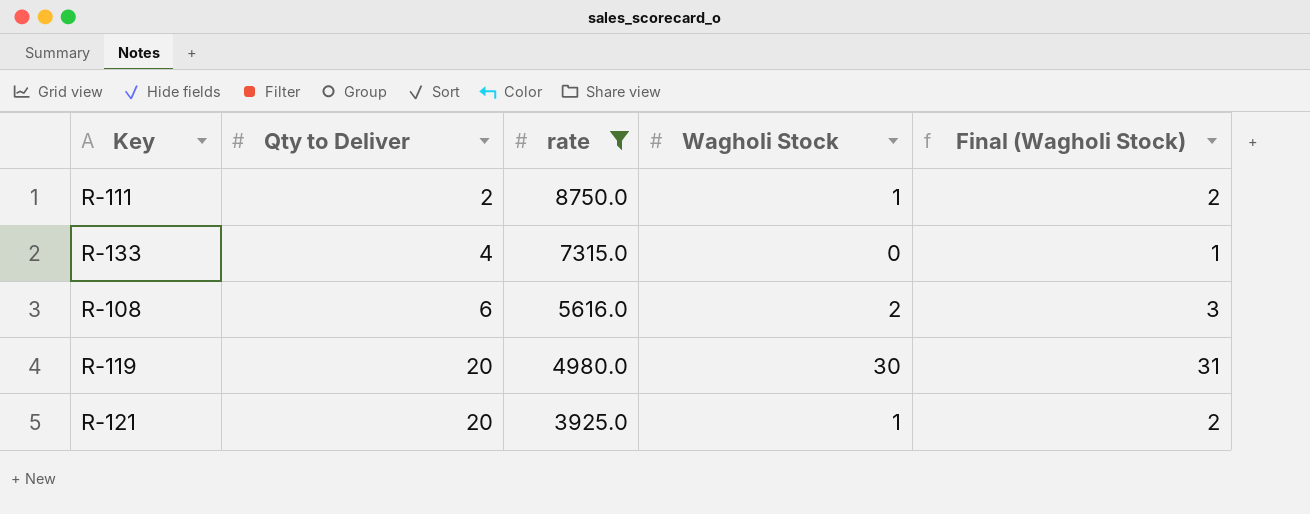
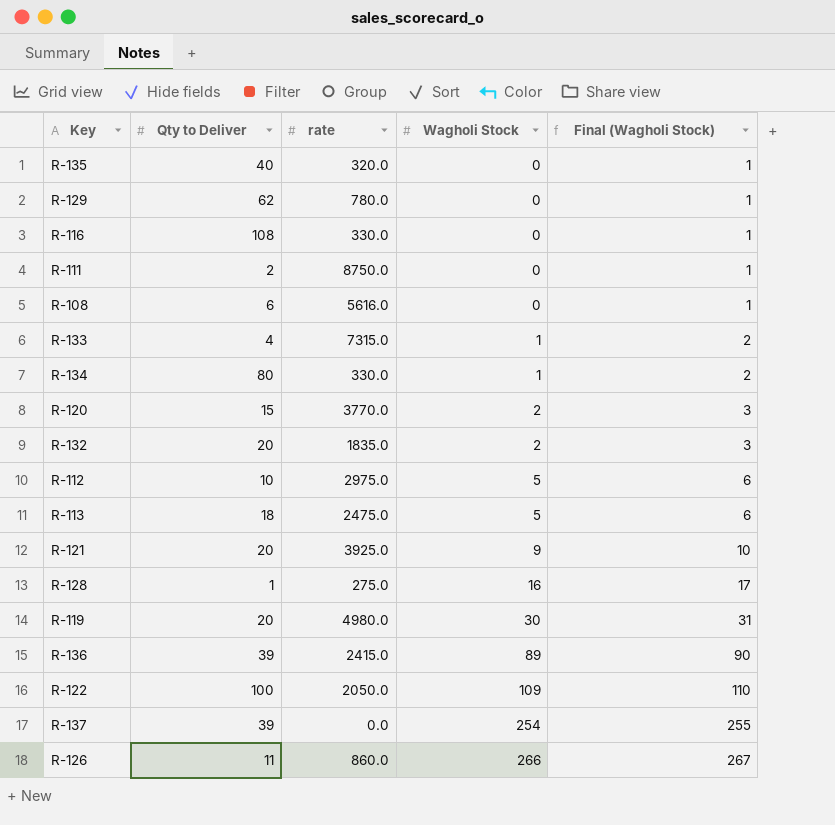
filter: rate >= 3925.0 -> none
row order: Qty to Deliver ascending -> Wagholi Stock ascending
R-111 | Wagholi Stock: 1 -> 0
R-111 | Final (Wagholi Stock): 2 -> 1
R-108 | Wagholi Stock: 2 -> 0
R-108 | Final (Wagholi Stock): 3 -> 1
R-133 | Wagholi Stock: 0 -> 1
R-133 | Final (Wagholi Stock): 1 -> 2
R-121 | Wagholi Stock: 1 -> 9
R-121 | Final (Wagholi Stock): 2 -> 10

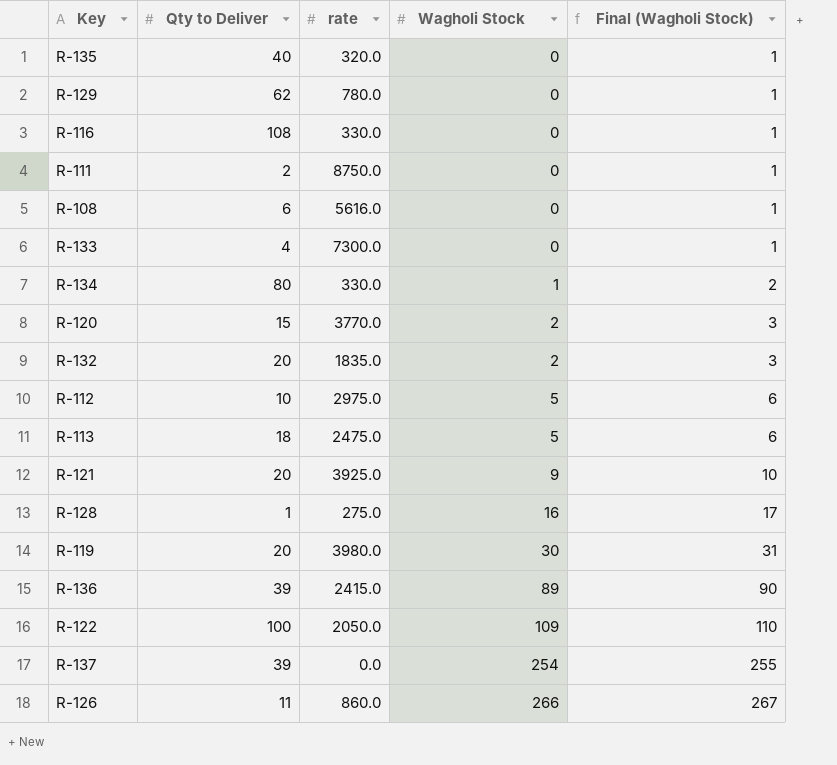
R-133 | rate: 7315.0 -> 7300.0
R-133 | Wagholi Stock: 1 -> 0
R-133 | Final (Wagholi Stock): 2 -> 1
R-119 | rate: 4980.0 -> 3980.0

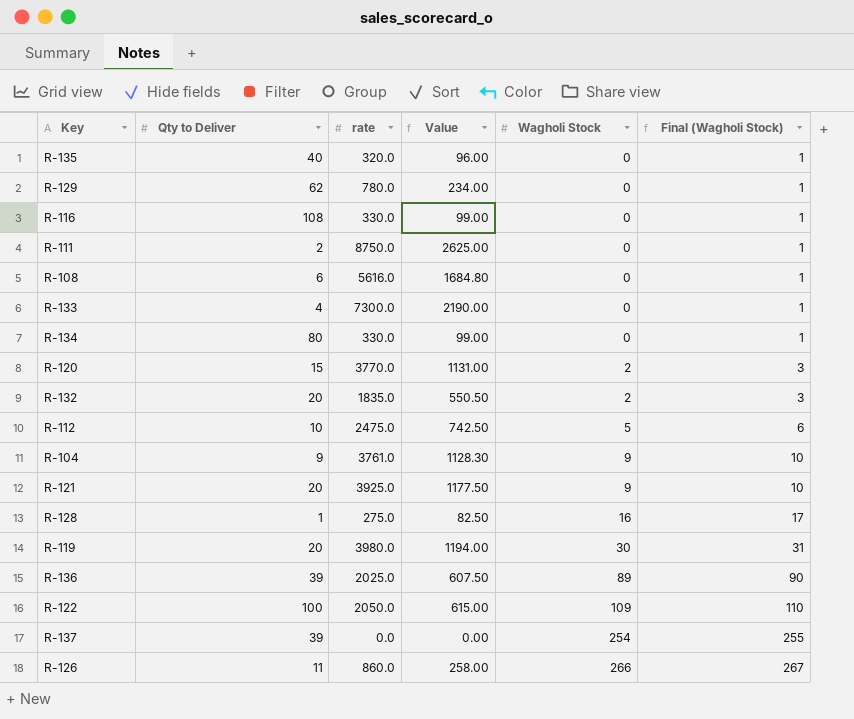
column Value | formula: none -> [rate] * 0.3
row R-113: 18 | 2475.0 | 5 | 6 -> none
R-134 | Wagholi Stock: 1 -> 0
R-134 | Final (Wagholi Stock): 2 -> 1
R-112 | rate: 2975.0 -> 2475.0
row R-104: none -> 9 | 3761.0 | 1128.30 | 9 | 10
R-136 | rate: 2415.0 -> 2025.0

